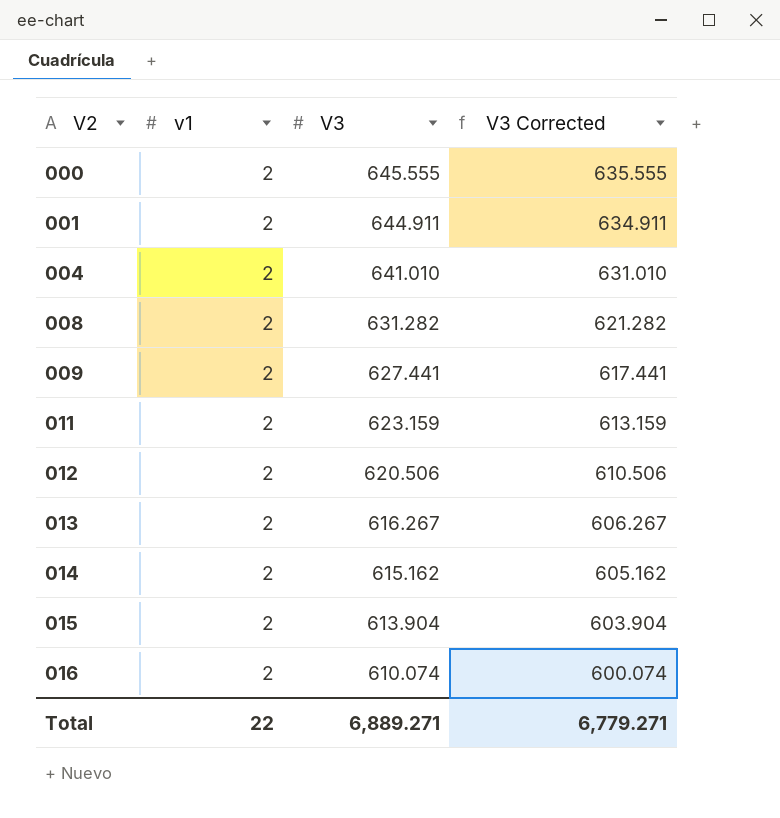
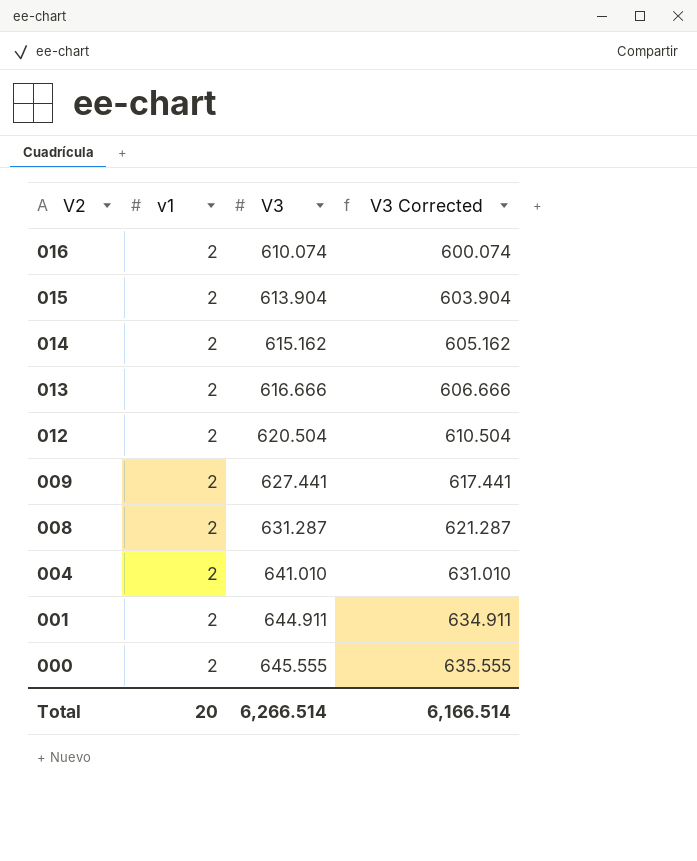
row order: V2 ascending -> V2 descending
row 011: 2 | 623.159 | 613.159 -> none
013 | V3: 616.267 -> 616.666
013 | V3 Corrected: 606.267 -> 606.666
012 | V3: 620.506 -> 620.504
012 | V3 Corrected: 610.506 -> 610.504
008 | V3: 631.282 -> 631.287
008 | V3 Corrected: 621.282 -> 621.287
Total | v1: 22 -> 20
Total | V3: 6,889.271 -> 6,266.514
Total | V3 Corrected: 6,779.271 -> 6,166.514

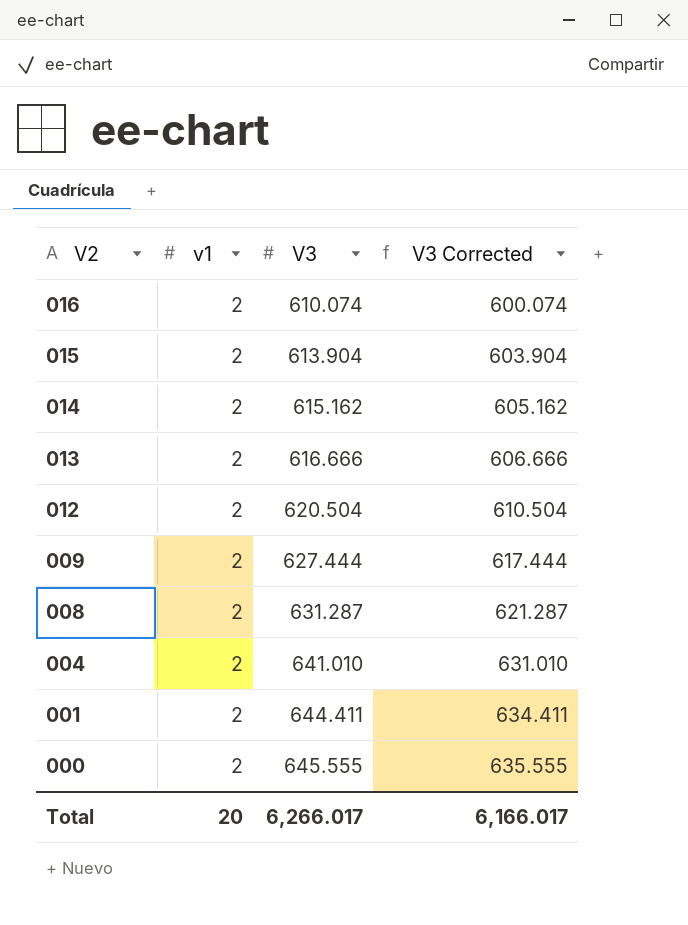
009 | V3: 627.441 -> 627.444
009 | V3 Corrected: 617.441 -> 617.444
001 | V3: 644.911 -> 644.411
001 | V3 Corrected: 634.911 -> 634.411
Total | V3: 6,266.514 -> 6,266.017
Total | V3 Corrected: 6,166.514 -> 6,166.017

